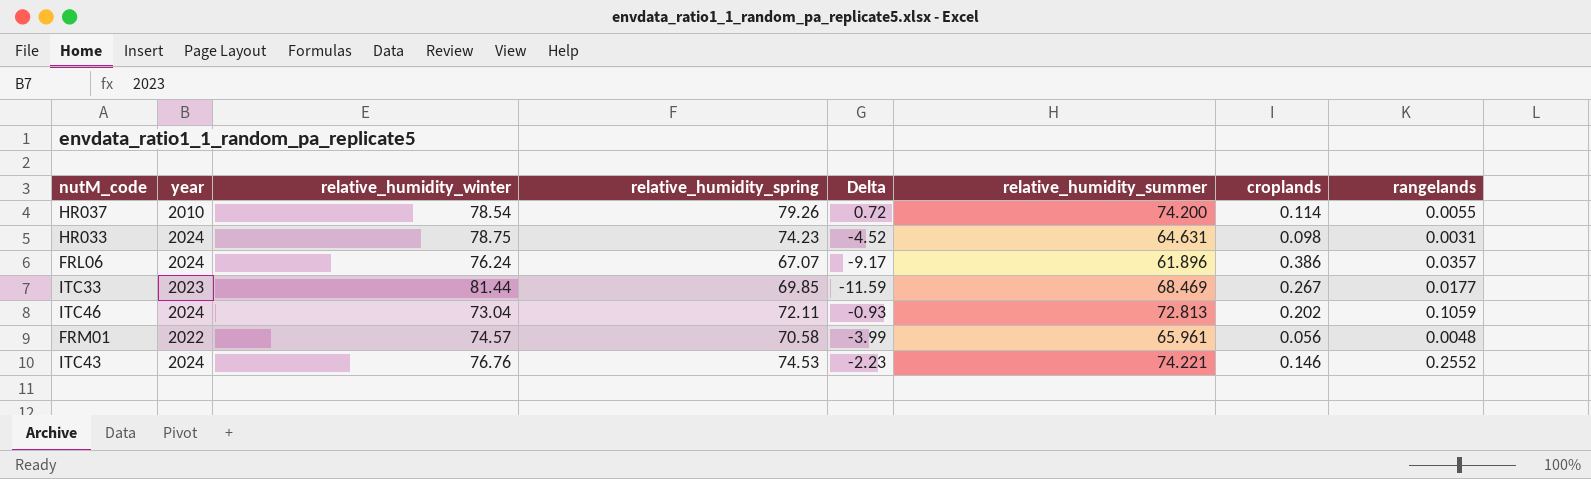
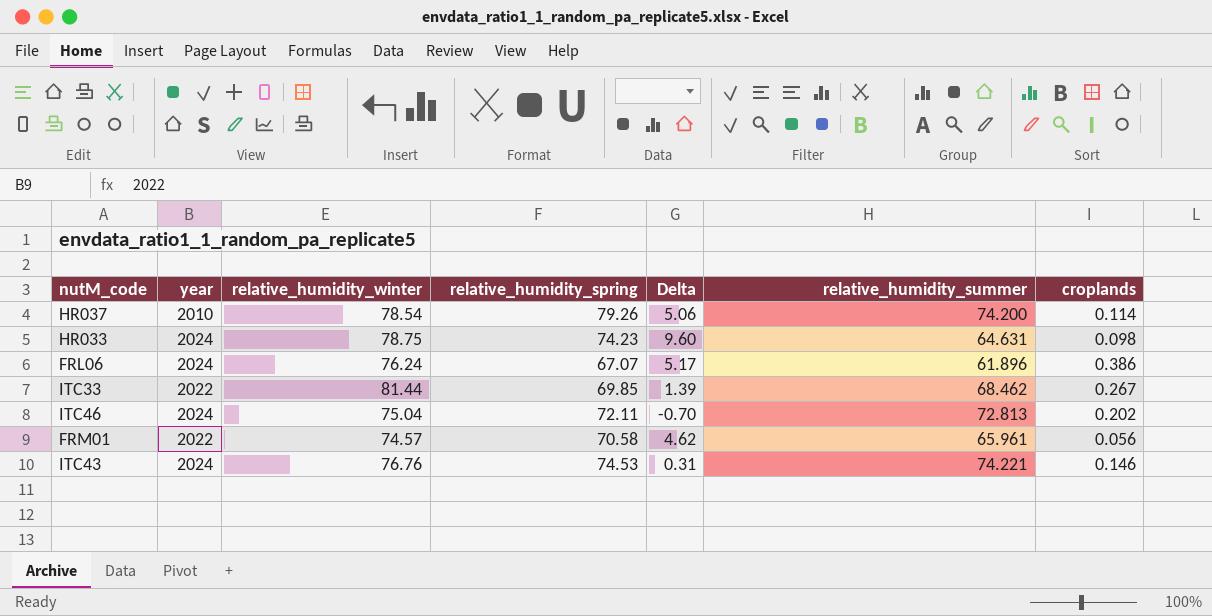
column rangelands | position: 8 -> none
column Delta | formula: [relative_humidity_spring] - [relative_humidity_winter] -> [relative_humidity_spring] - [relative_humidity_summer]
ITC33 | year: 2023 -> 2022
ITC33 | relative_humidity_summer: 68.469 -> 68.462
ITC46 | relative_humidity_winter: 73.04 -> 75.04

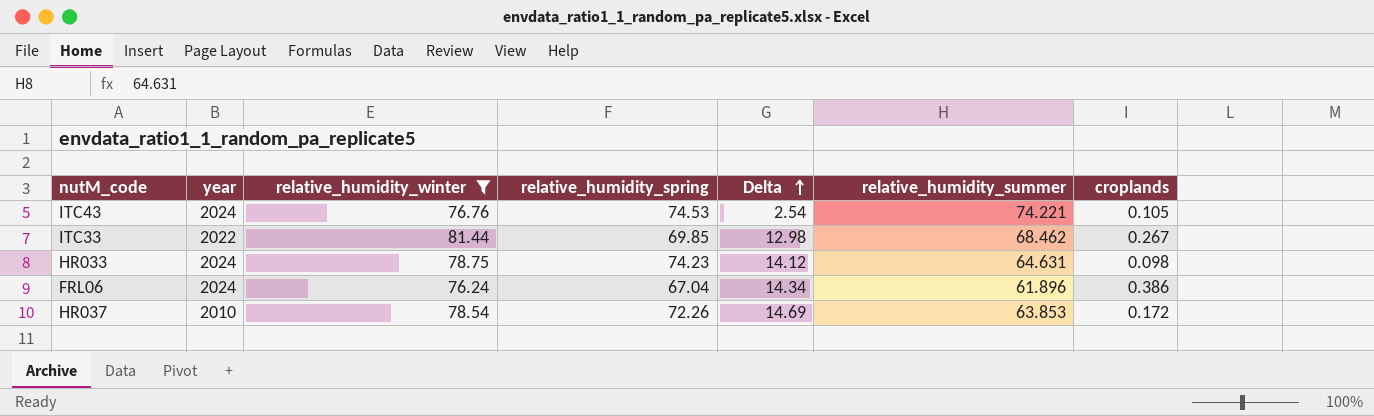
filter: none -> relative_humidity_winter >= 76.24
row order: none -> Delta ascending
column Delta | formula: [relative_humidity_spring] - [relative_humidity_summer] -> [relative_humidity_winter] - [relative_humidity_summer]
ITC43 | croplands: 0.146 -> 0.105
FRL06 | relative_humidity_spring: 67.07 -> 67.04
HR037 | relative_humidity_spring: 79.26 -> 72.26
HR037 | relative_humidity_summer: 74.200 -> 63.853
HR037 | croplands: 0.114 -> 0.172

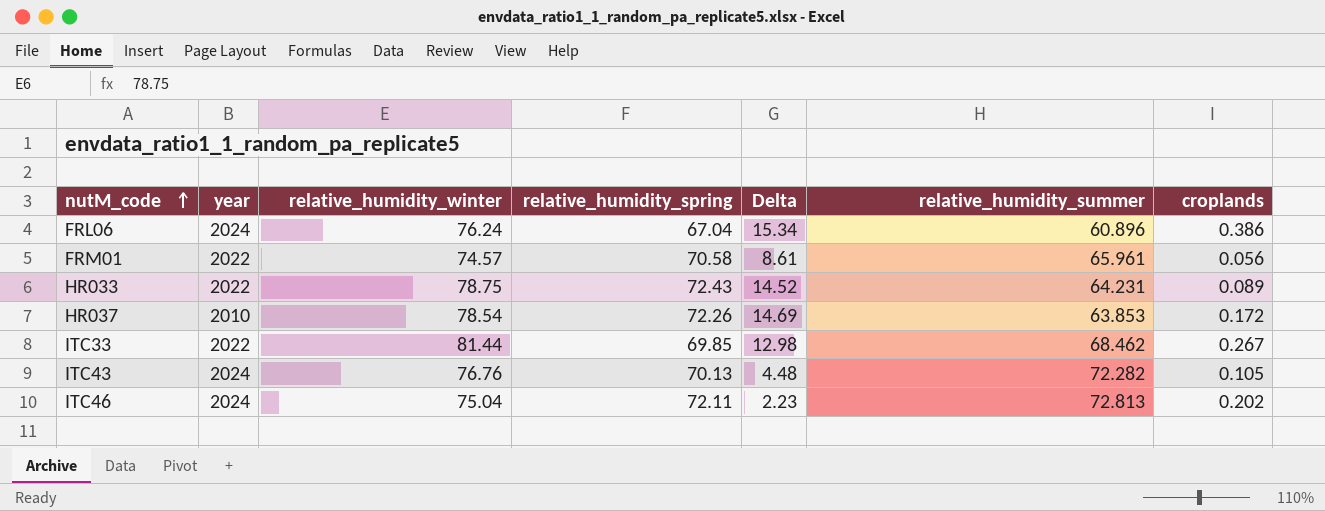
filter: relative_humidity_winter >= 76.24 -> none
row order: Delta ascending -> nutM_code ascending
FRL06 | Delta: 14.34 -> 15.34
FRL06 | relative_humidity_summer: 61.896 -> 60.896
HR033 | year: 2024 -> 2022
HR033 | relative_humidity_spring: 74.23 -> 72.43
HR033 | Delta: 14.12 -> 14.52
HR033 | relative_humidity_summer: 64.631 -> 64.231
HR033 | croplands: 0.098 -> 0.089
ITC43 | relative_humidity_spring: 74.53 -> 70.13
ITC43 | Delta: 2.54 -> 4.48
ITC43 | relative_humidity_summer: 74.221 -> 72.282

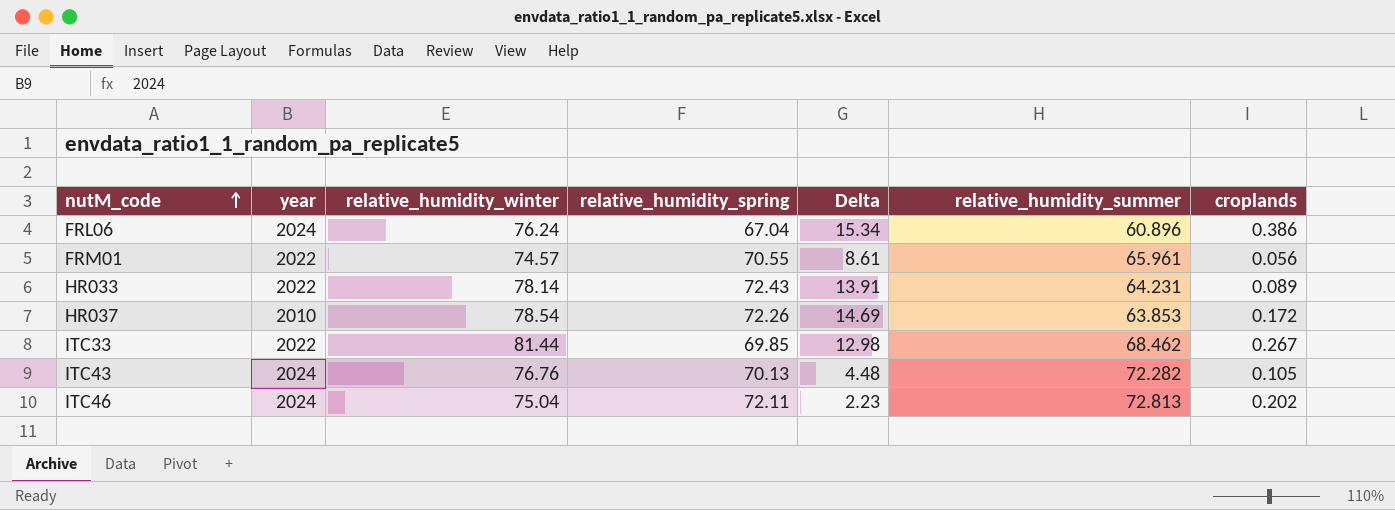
FRM01 | relative_humidity_spring: 70.58 -> 70.55
HR033 | relative_humidity_winter: 78.75 -> 78.14
HR033 | Delta: 14.52 -> 13.91

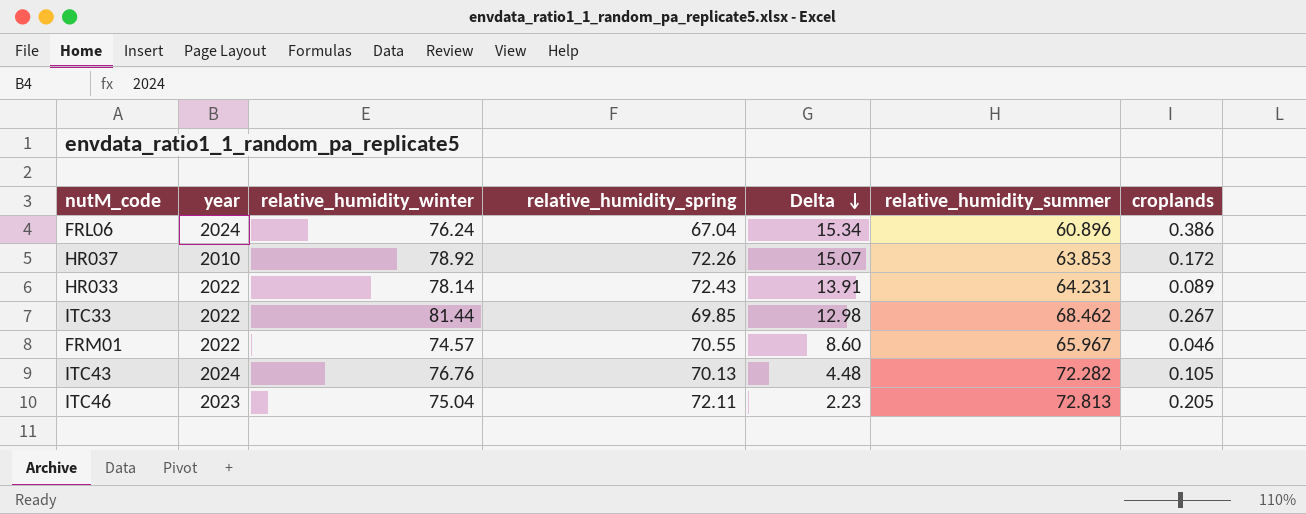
row order: nutM_code ascending -> Delta descending
HR037 | relative_humidity_winter: 78.54 -> 78.92
HR037 | Delta: 14.69 -> 15.07
FRM01 | Delta: 8.61 -> 8.60
FRM01 | relative_humidity_summer: 65.961 -> 65.967
FRM01 | croplands: 0.056 -> 0.046
ITC46 | year: 2024 -> 2023
ITC46 | croplands: 0.202 -> 0.205

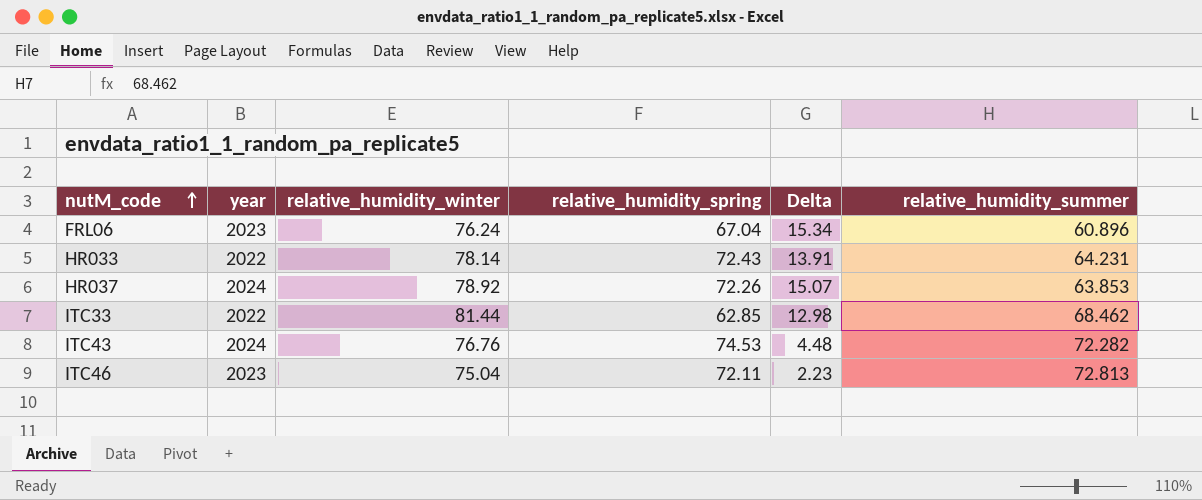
row order: Delta descending -> nutM_code ascending
column croplands | position: 7 -> none
row FRM01: 2022 | 74.57 | 70.55 | 8.60 | 65.967 | 0.046 -> none
FRL06 | year: 2024 -> 2023
HR037 | year: 2010 -> 2024
ITC33 | relative_humidity_spring: 69.85 -> 62.85
ITC43 | relative_humidity_spring: 70.13 -> 74.53

